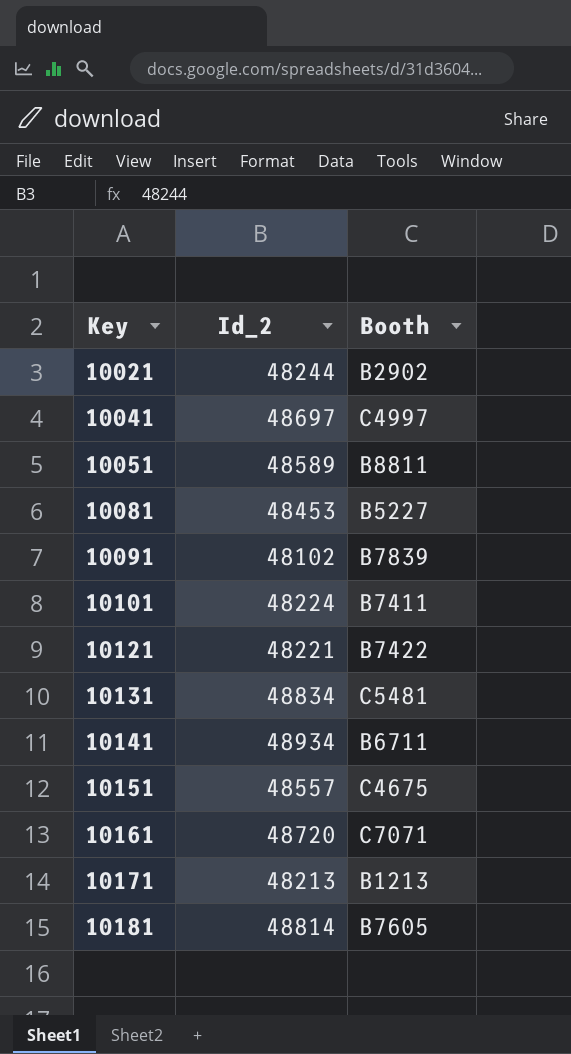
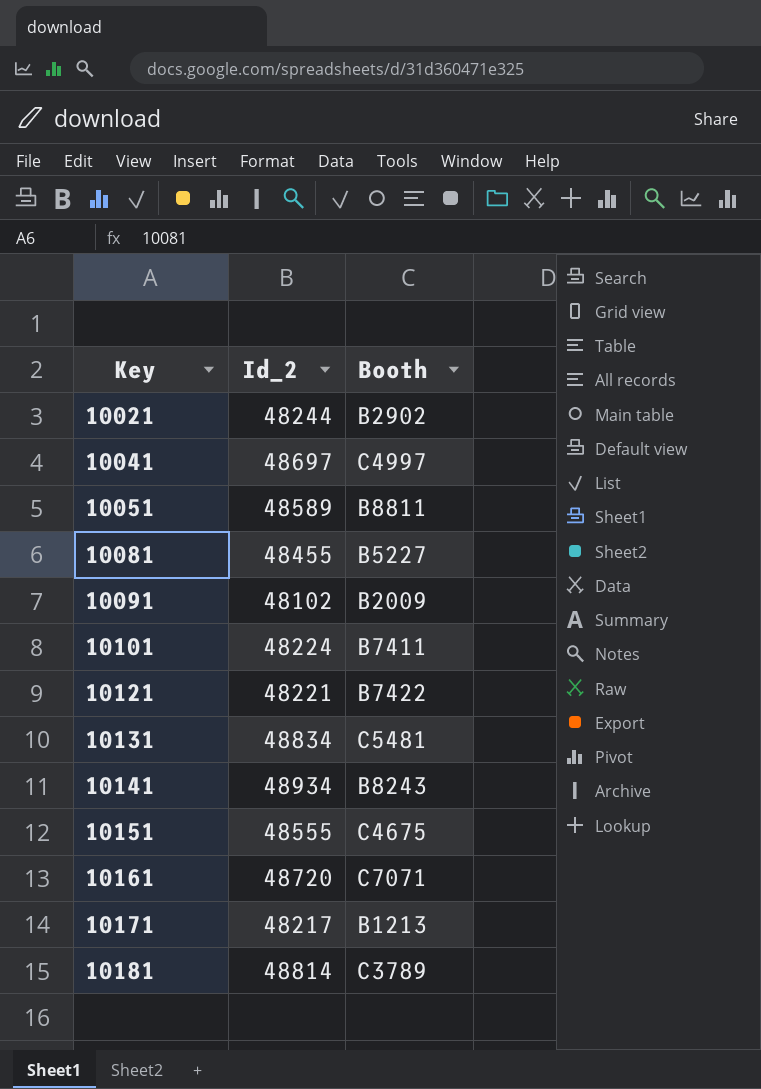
10081 | Id_2: 48453 -> 48455
10091 | Booth: B7839 -> B2009
10141 | Booth: B6711 -> B8243
10151 | Id_2: 48557 -> 48555
10171 | Id_2: 48213 -> 48217
10181 | Booth: B7605 -> C3789

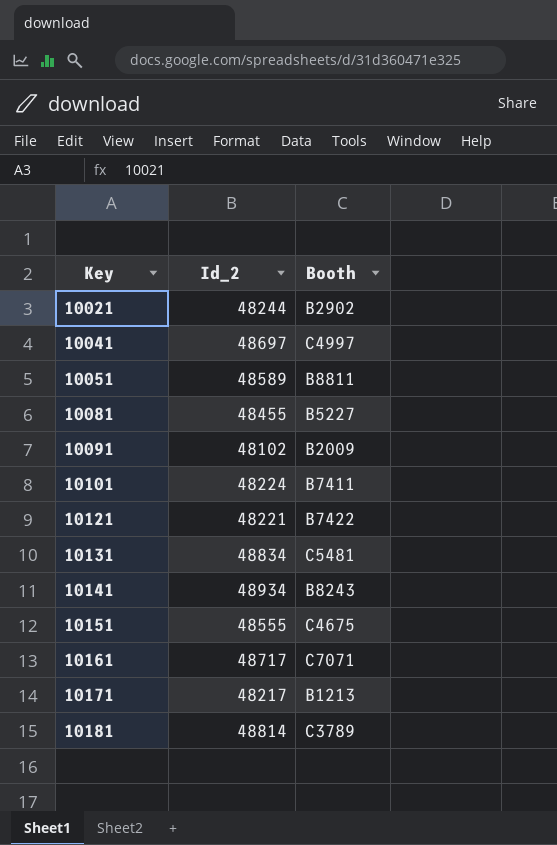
10161 | Id_2: 48720 -> 48717

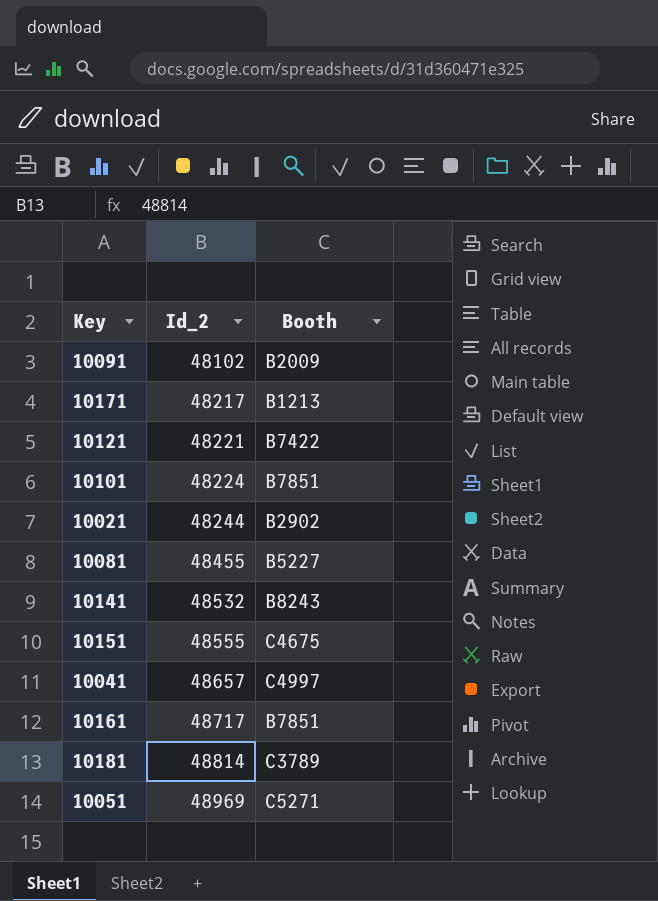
row order: Key ascending -> Id_2 ascending
row 10131: 48834 | C5481 -> none
10101 | Booth: B7411 -> B7851
10141 | Id_2: 48934 -> 48532
10041 | Id_2: 48697 -> 48657
10161 | Booth: C7071 -> B7851
10051 | Id_2: 48589 -> 48969
10051 | Booth: B8811 -> C5271

